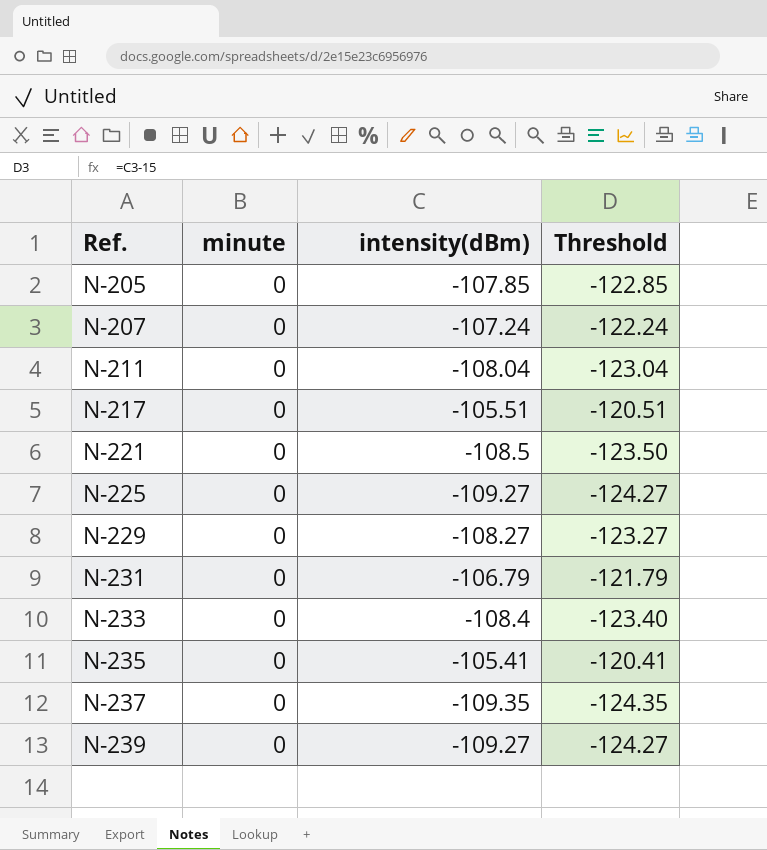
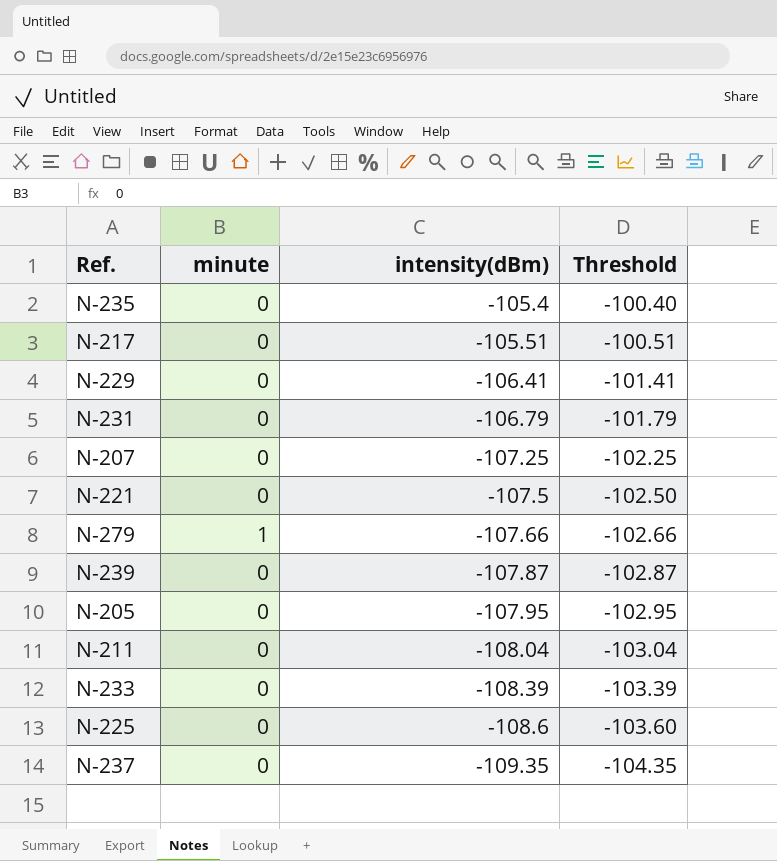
row order: Ref. ascending -> intensity(dBm) descending
column Threshold | formula: [intensity(dBm)] - 15 -> [intensity(dBm)] + 5
N-235 | intensity(dBm): -105.41 -> -105.4
N-229 | intensity(dBm): -108.27 -> -106.41
N-207 | intensity(dBm): -107.24 -> -107.25
N-221 | intensity(dBm): -108.5 -> -107.5
row N-279: none -> 1 | -107.66 | -102.66
N-239 | intensity(dBm): -109.27 -> -107.87
N-205 | intensity(dBm): -107.85 -> -107.95
N-233 | intensity(dBm): -108.4 -> -108.39
N-225 | intensity(dBm): -109.27 -> -108.6

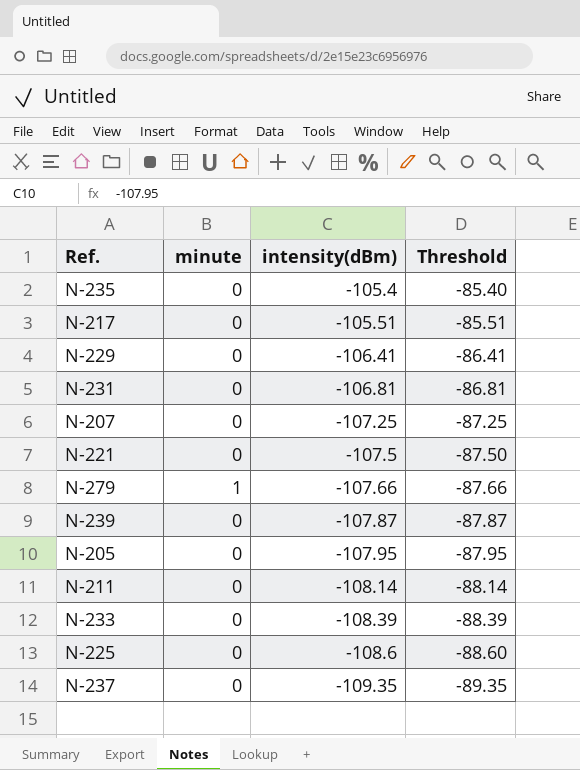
column Threshold | formula: [intensity(dBm)] + 5 -> [intensity(dBm)] + 20
N-231 | intensity(dBm): -106.79 -> -106.81
N-211 | intensity(dBm): -108.04 -> -108.14

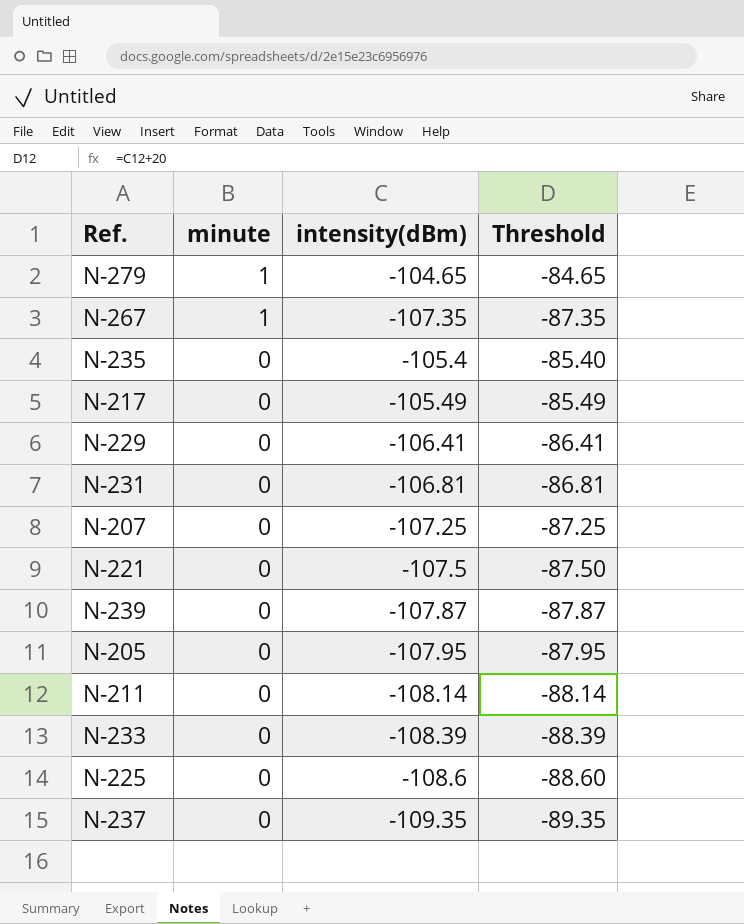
row order: intensity(dBm) descending -> minute descending
N-279 | intensity(dBm): -107.66 -> -104.65
N-279 | Threshold: -87.66 -> -84.65
row N-267: none -> 1 | -107.35 | -87.35
N-217 | intensity(dBm): -105.51 -> -105.49
N-217 | Threshold: -85.51 -> -85.49

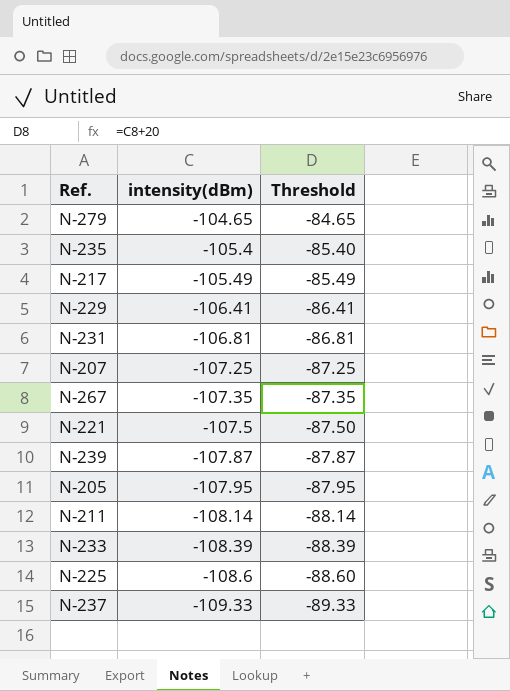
row order: minute descending -> intensity(dBm) descending
column minute | position: 2 -> none
N-237 | intensity(dBm): -109.35 -> -109.33
N-237 | Threshold: -89.35 -> -89.33

